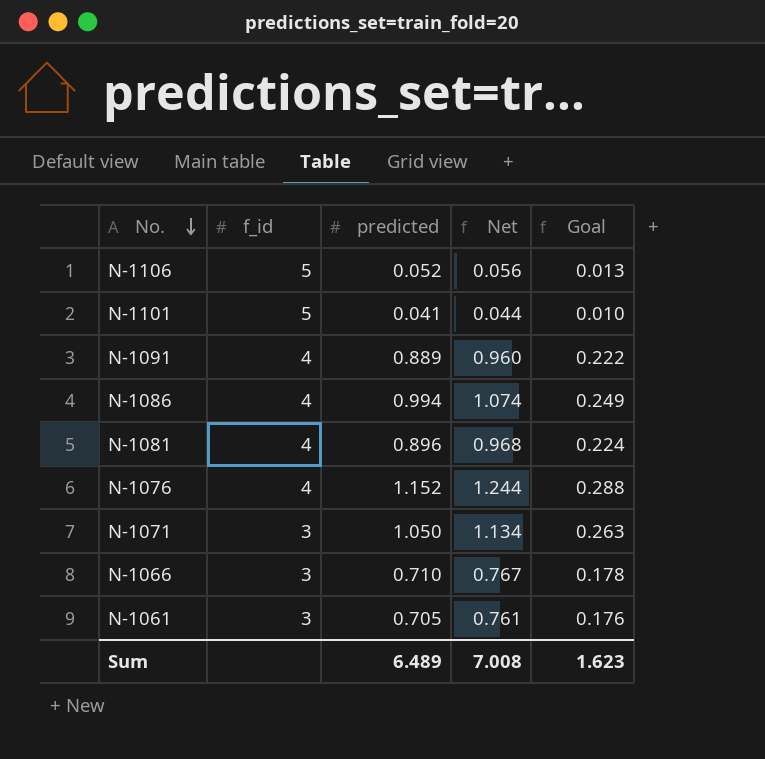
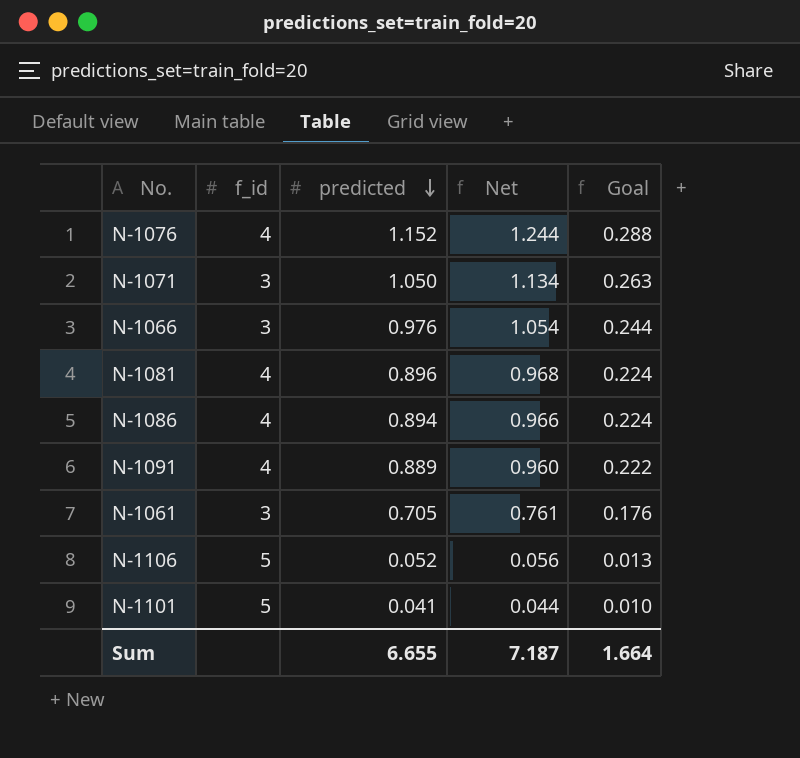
row order: No. descending -> predicted descending
N-1066 | predicted: 0.710 -> 0.976
N-1066 | Net: 0.767 -> 1.054
N-1066 | Goal: 0.178 -> 0.244
N-1086 | predicted: 0.994 -> 0.894
N-1086 | Net: 1.074 -> 0.966
N-1086 | Goal: 0.249 -> 0.224
Sum | predicted: 6.489 -> 6.655
Sum | Net: 7.008 -> 7.187
Sum | Goal: 1.623 -> 1.664

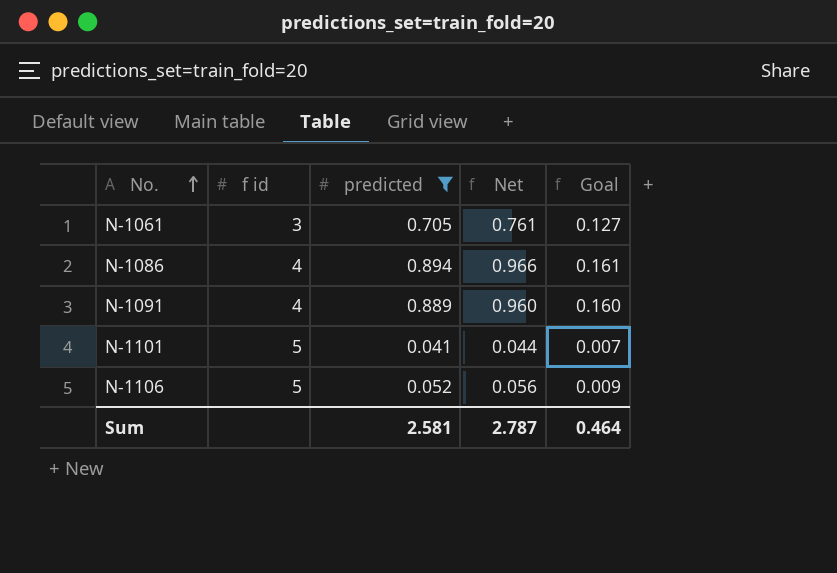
filter: none -> predicted <= 0.894
row order: predicted descending -> No. ascending
column name: f_id -> f id
column Goal | formula: [predicted] * 0.25 -> [predicted] * 0.18
Sum | predicted: 6.655 -> 2.581
Sum | Net: 7.187 -> 2.787
Sum | Goal: 1.664 -> 0.464

